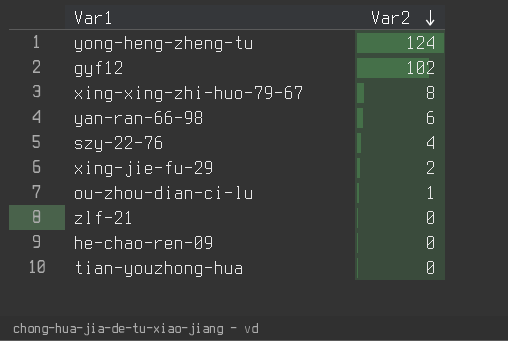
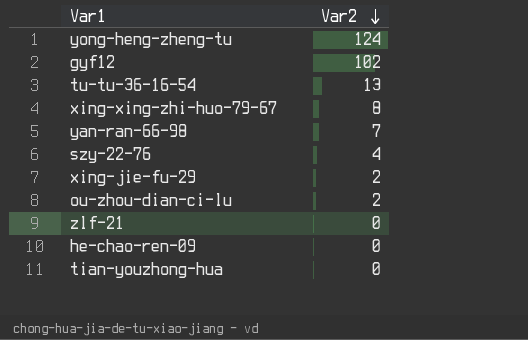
row tu-tu-36-16-54: none -> 13
yan-ran-66-98 | Var2: 6 -> 7
ou-zhou-dian-ci-lu | Var2: 1 -> 2

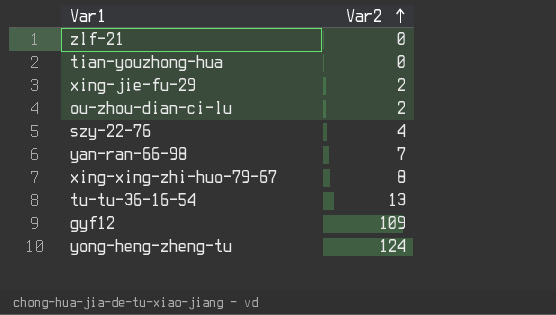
row order: Var2 descending -> Var2 ascending
row he-chao-ren-09: 0 -> none
gyf12 | Var2: 102 -> 109

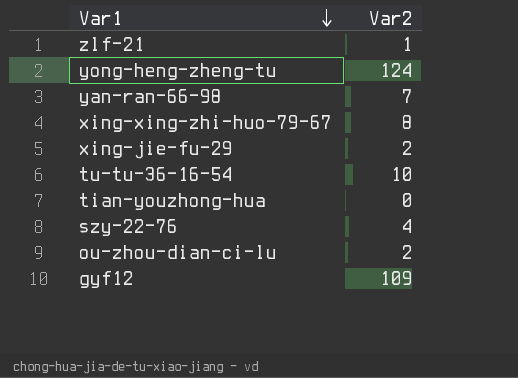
row order: Var2 ascending -> Var1 descending
zlf-21 | Var2: 0 -> 1
tu-tu-36-16-54 | Var2: 13 -> 10

